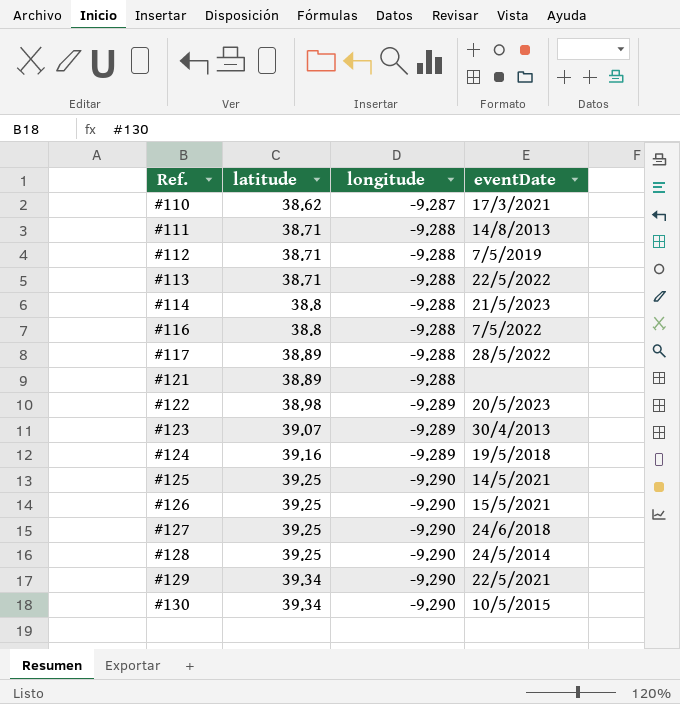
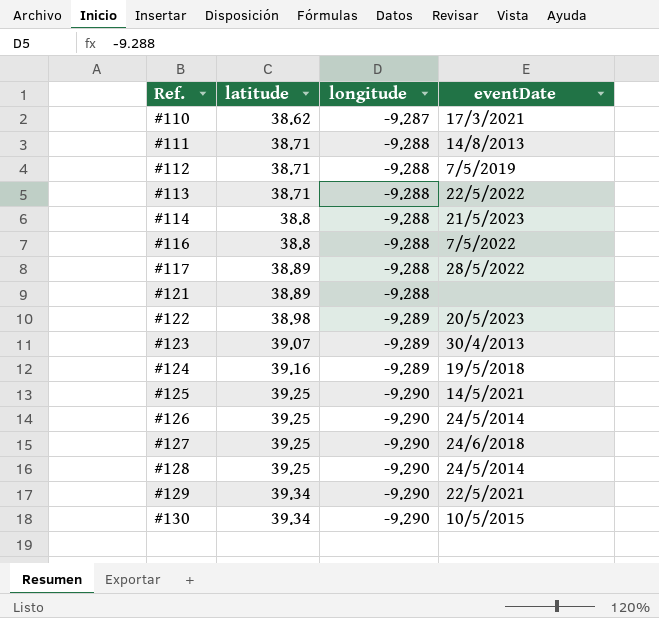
#126 | eventDate: 15/5/2021 -> 24/5/2014

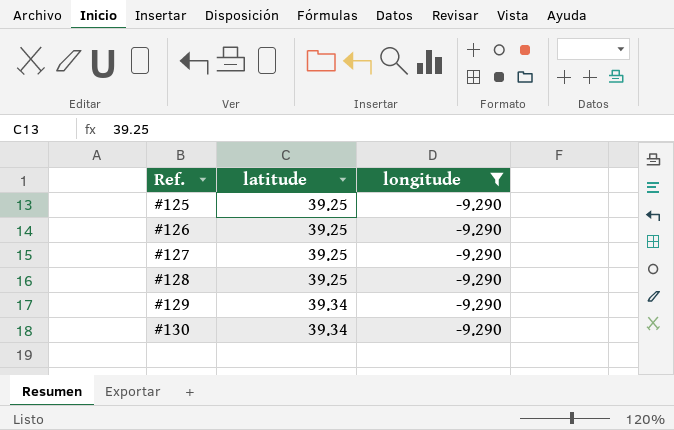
filter: none -> longitude = -9.290
column eventDate | position: 4 -> none

